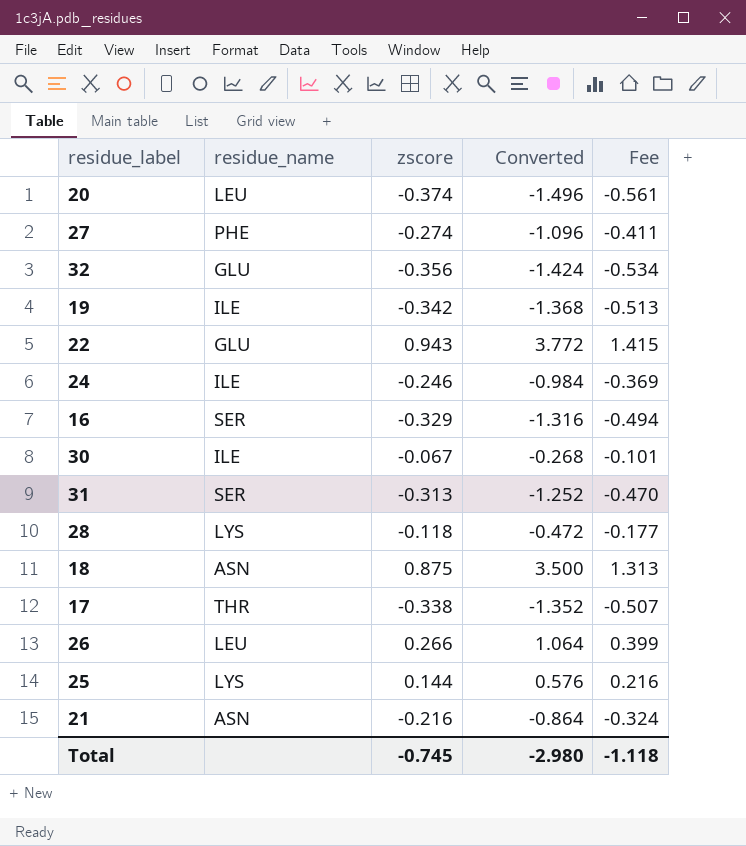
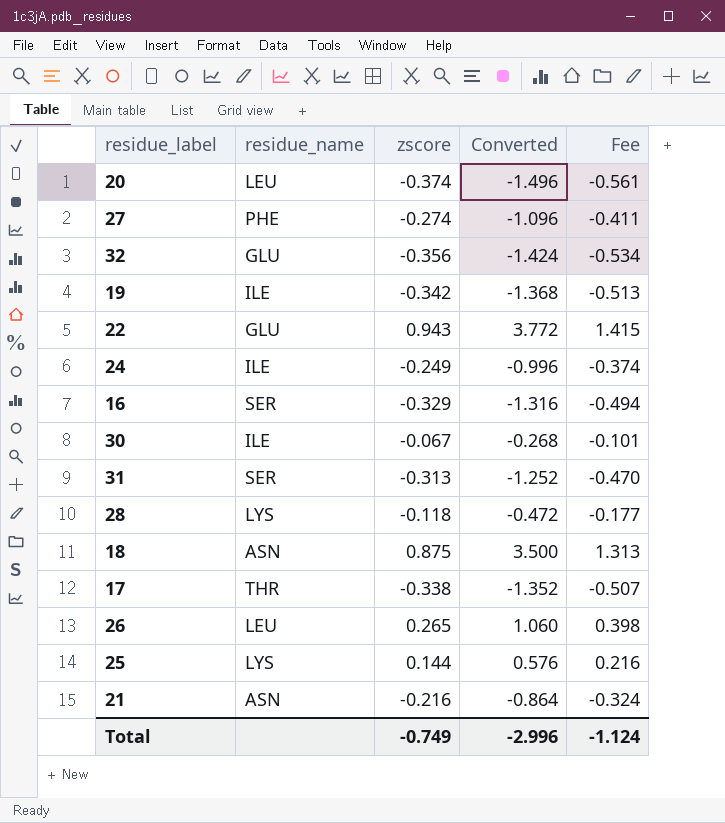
24 | zscore: -0.246 -> -0.249
24 | Converted: -0.984 -> -0.996
24 | Fee: -0.369 -> -0.374
26 | zscore: 0.266 -> 0.265
26 | Converted: 1.064 -> 1.060
26 | Fee: 0.399 -> 0.398
Total | zscore: -0.745 -> -0.749
Total | Converted: -2.980 -> -2.996
Total | Fee: -1.118 -> -1.124

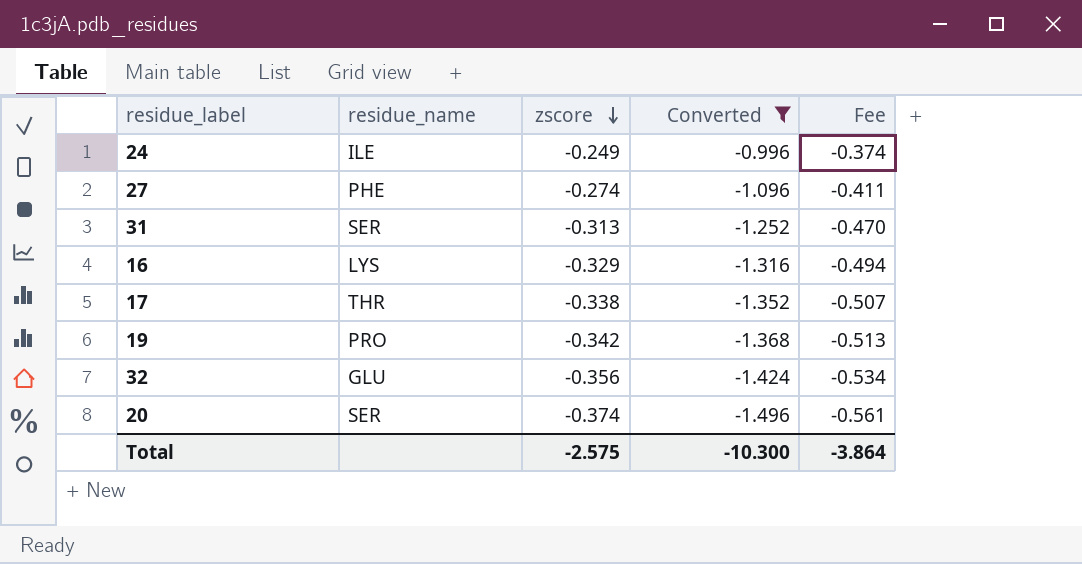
filter: none -> Converted <= -0.996
row order: none -> zscore descending
16 | residue_name: SER -> LYS
19 | residue_name: ILE -> PRO
20 | residue_name: LEU -> SER
Total | zscore: -0.749 -> -2.575
Total | Converted: -2.996 -> -10.300
Total | Fee: -1.124 -> -3.864

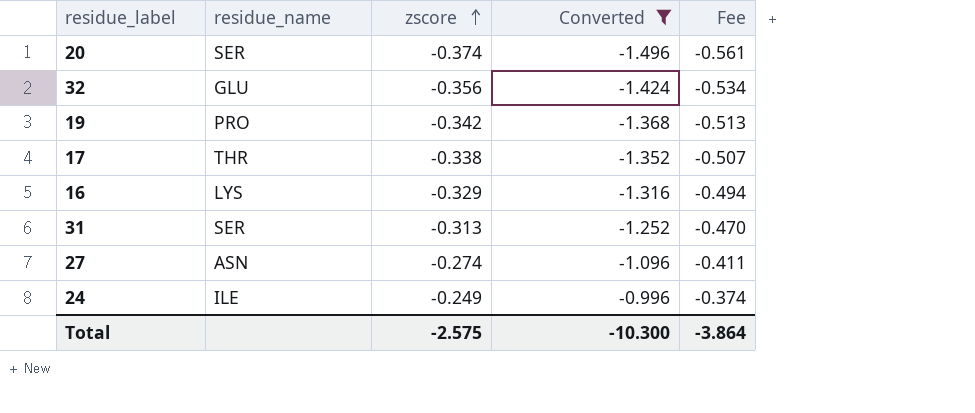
row order: zscore descending -> zscore ascending
27 | residue_name: PHE -> ASN

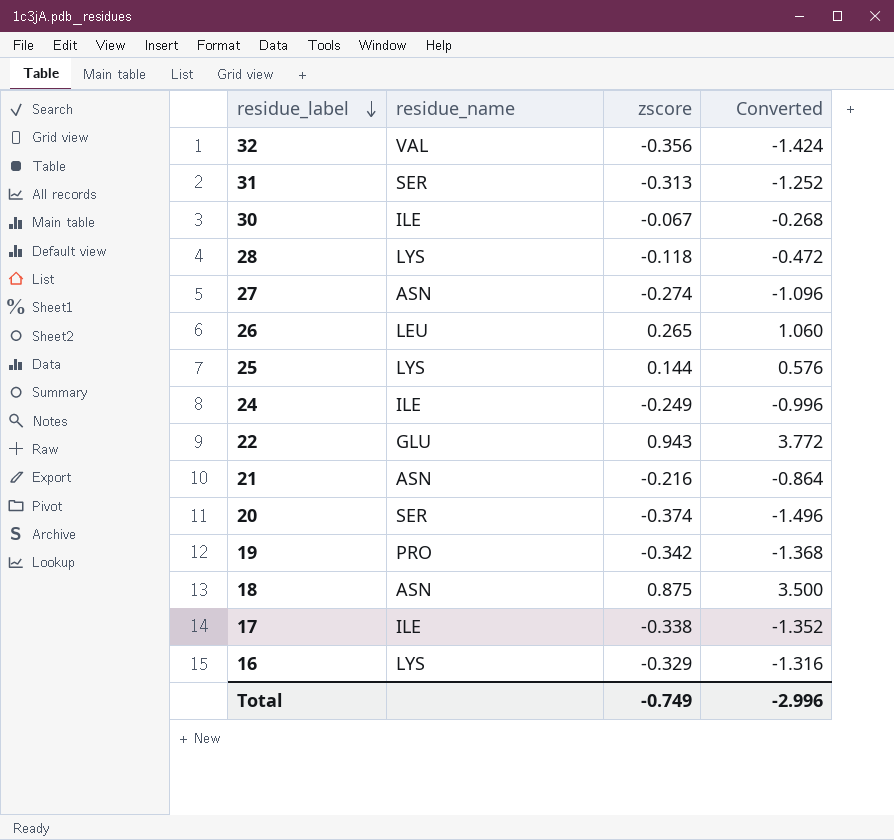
filter: Converted <= -0.996 -> none
row order: zscore ascending -> residue_label descending
column Fee | formula: [zscore] * 1.5 -> none
32 | residue_name: GLU -> VAL
17 | residue_name: THR -> ILE
Total | zscore: -2.575 -> -0.749
Total | Converted: -10.300 -> -2.996

